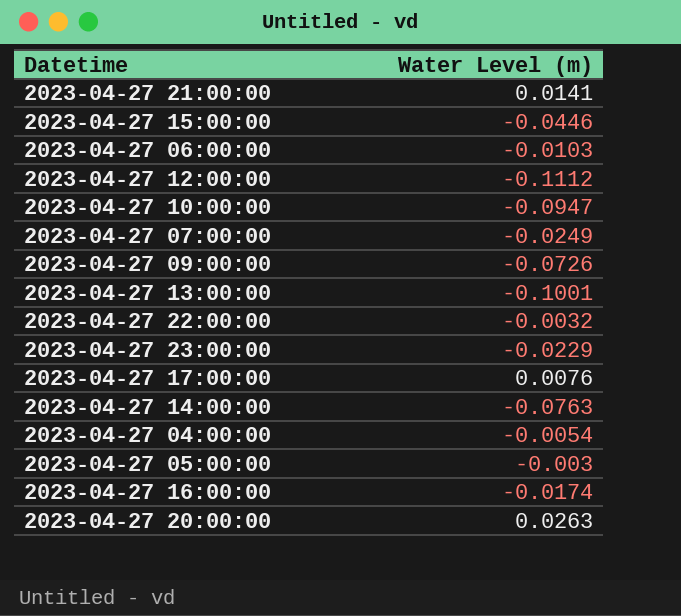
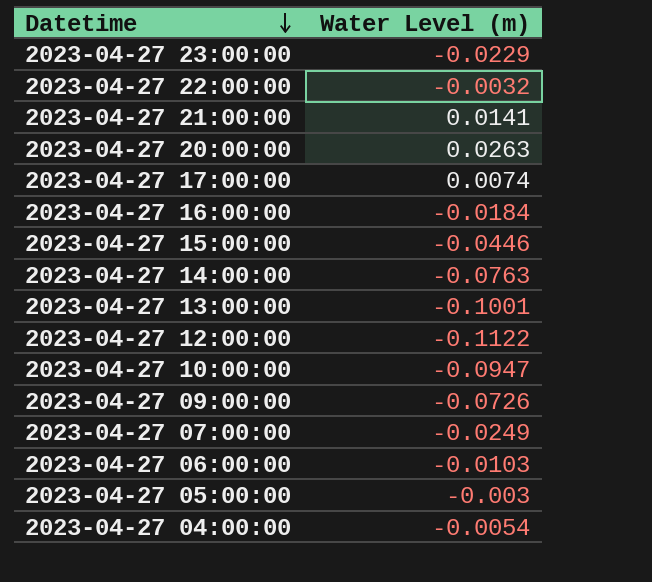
row order: none -> Datetime descending
2023-04-27 17:00:00 | Water Level (m): 0.0076 -> 0.0074
2023-04-27 16:00:00 | Water Level (m): -0.0174 -> -0.0184
2023-04-27 12:00:00 | Water Level (m): -0.1112 -> -0.1122

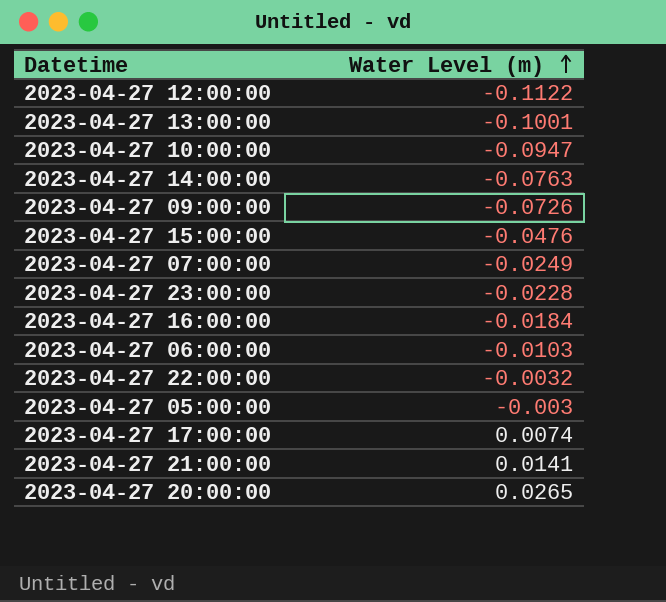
row order: Datetime descending -> Water Level (m) ascending
row 2023-04-27 04:00:00: -0.0054 -> none
2023-04-27 15:00:00 | Water Level (m): -0.0446 -> -0.0476
2023-04-27 23:00:00 | Water Level (m): -0.0229 -> -0.0228
2023-04-27 20:00:00 | Water Level (m): 0.0263 -> 0.0265

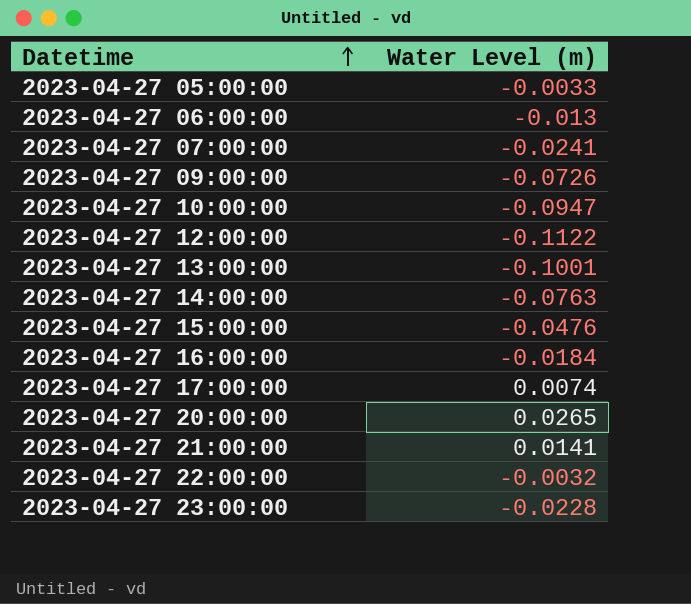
row order: Water Level (m) ascending -> Datetime ascending
2023-04-27 05:00:00 | Water Level (m): -0.003 -> -0.0033
2023-04-27 06:00:00 | Water Level (m): -0.0103 -> -0.013
2023-04-27 07:00:00 | Water Level (m): -0.0249 -> -0.0241

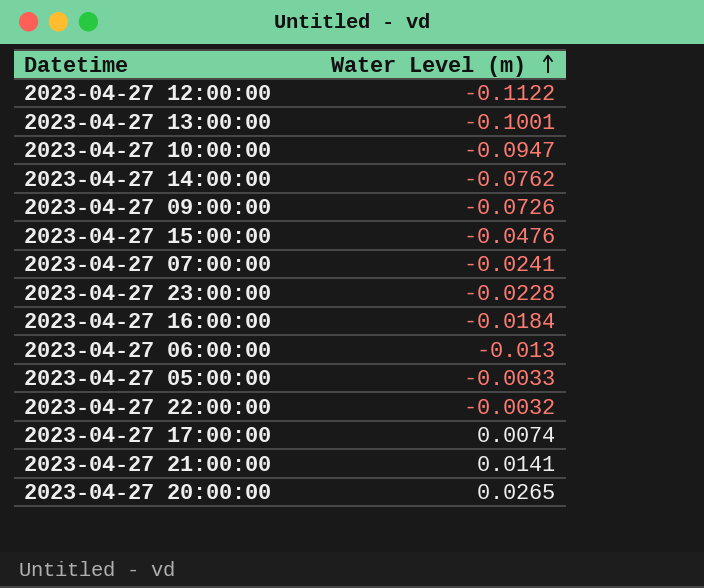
row order: Datetime ascending -> Water Level (m) ascending
2023-04-27 14:00:00 | Water Level (m): -0.0763 -> -0.0762

